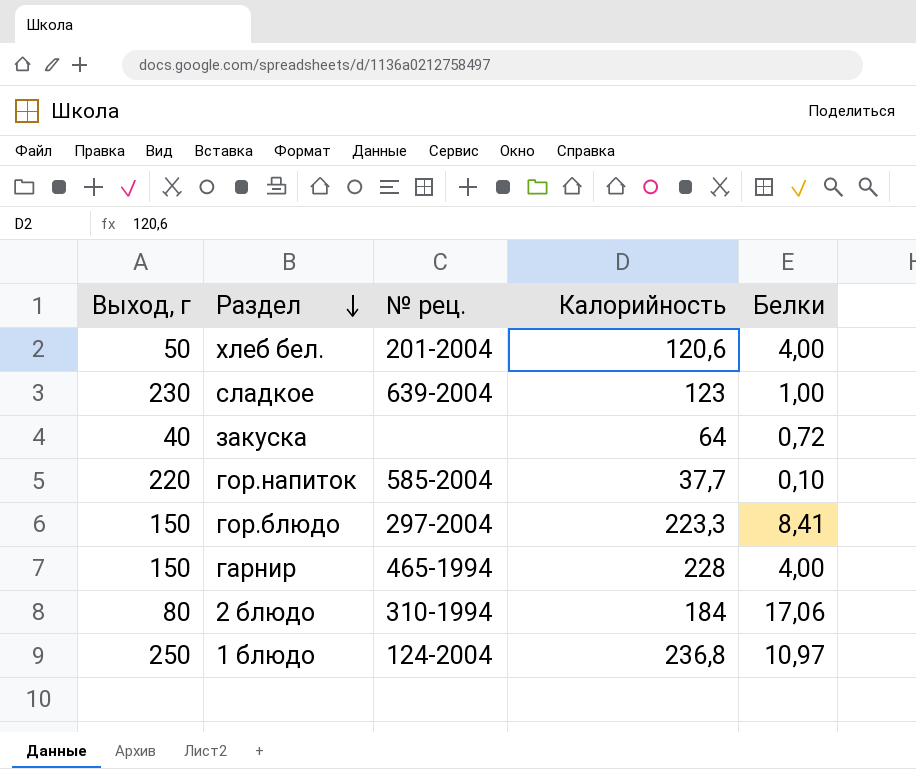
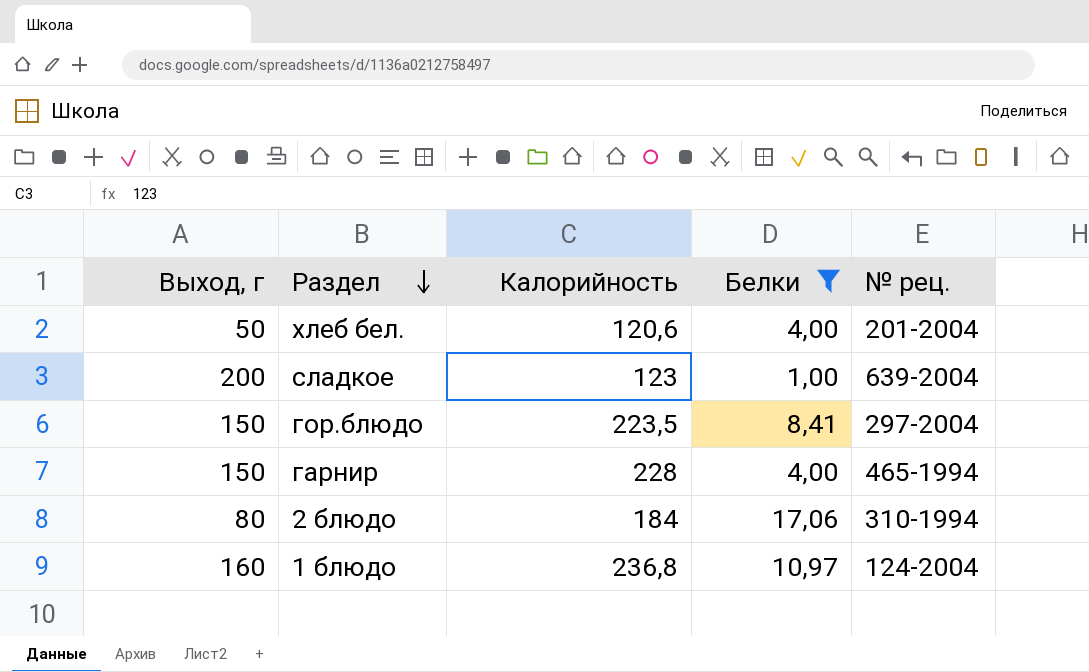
filter: none -> Белки >= 1,00
column № рец. | position: 3 -> 5
сладкое | Выход, г: 230 -> 200
гор.блюдо | Калорийность: 223,3 -> 223,5
1 блюдо | Выход, г: 250 -> 160

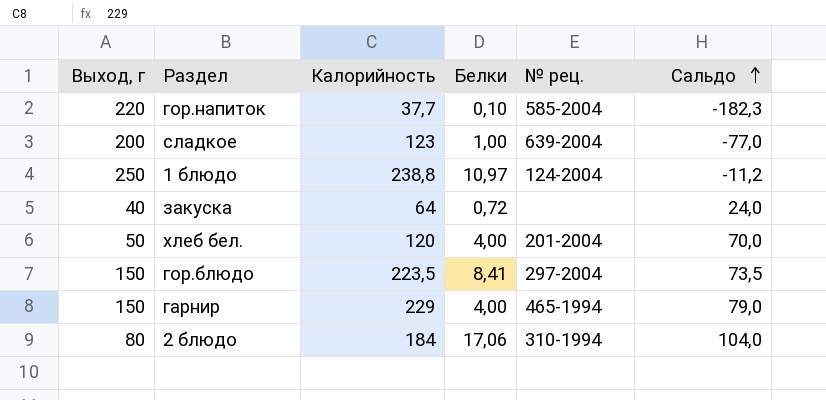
filter: Белки >= 1,00 -> none
row order: Раздел descending -> Сальдо ascending
column Сальдо | formula: none -> [Калорийность] - [Выход, г]
1 блюдо | Выход, г: 160 -> 250
1 блюдо | Калорийность: 236,8 -> 238,8
хлеб бел. | Калорийность: 120,6 -> 120
гарнир | Калорийность: 228 -> 229

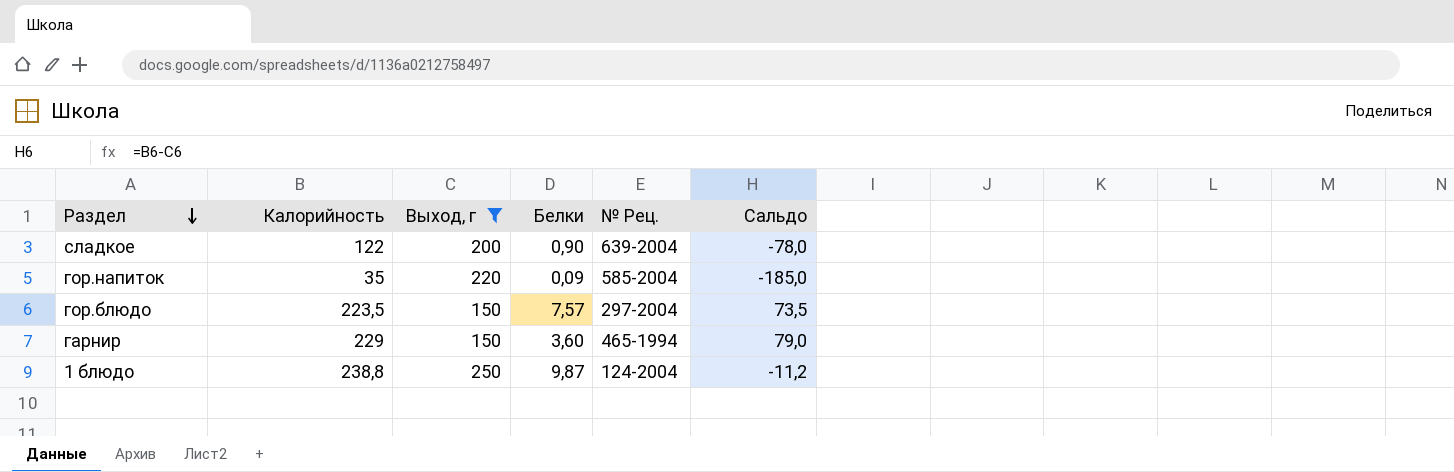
filter: none -> Выход, г >= 150
row order: Сальдо ascending -> Раздел descending
column Выход, г | position: 1 -> 3
column name: № рец. -> № Рец.
сладкое | Калорийность: 123 -> 122
сладкое | Белки: 1,00 -> 0,90
сладкое | Сальдо: -77,0 -> -78,0
гор.напиток | Калорийность: 37,7 -> 35
гор.напиток | Белки: 0,10 -> 0,09
гор.напиток | Сальдо: -182,3 -> -185,0
гор.блюдо | Белки: 8,41 -> 7,57
гарнир | Белки: 4,00 -> 3,60
1 блюдо | Белки: 10,97 -> 9,87

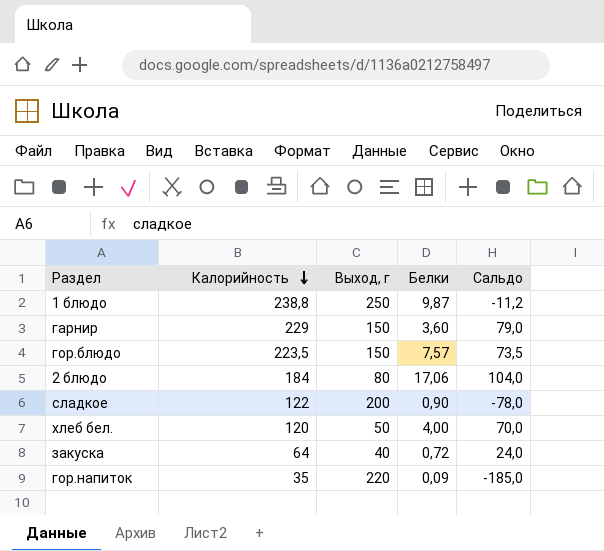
filter: Выход, г >= 150 -> none
row order: Раздел descending -> Калорийность descending
column № Рец. | position: 5 -> none

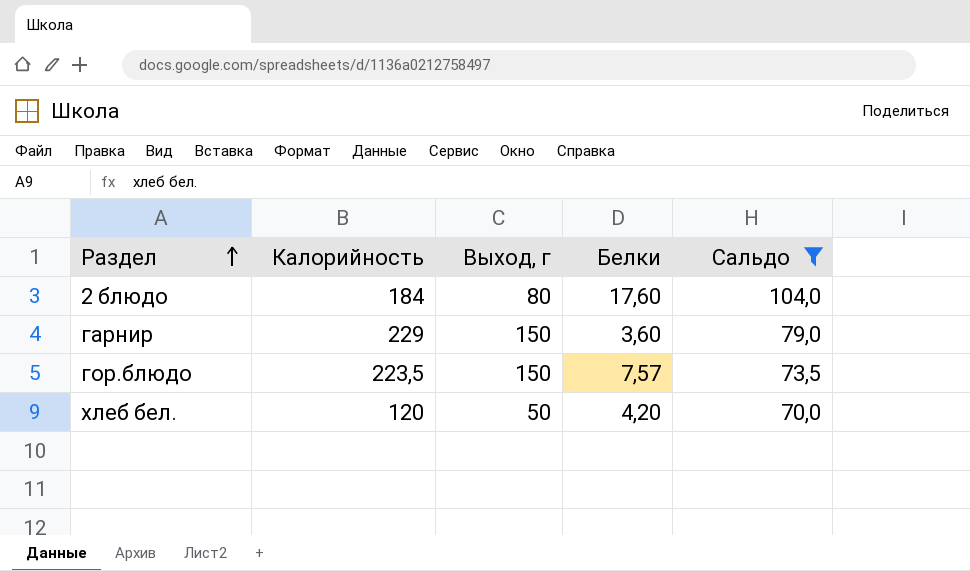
filter: none -> Сальдо >= 70,0
row order: Калорийность descending -> Раздел ascending
2 блюдо | Белки: 17,06 -> 17,60
хлеб бел. | Белки: 4,00 -> 4,20

